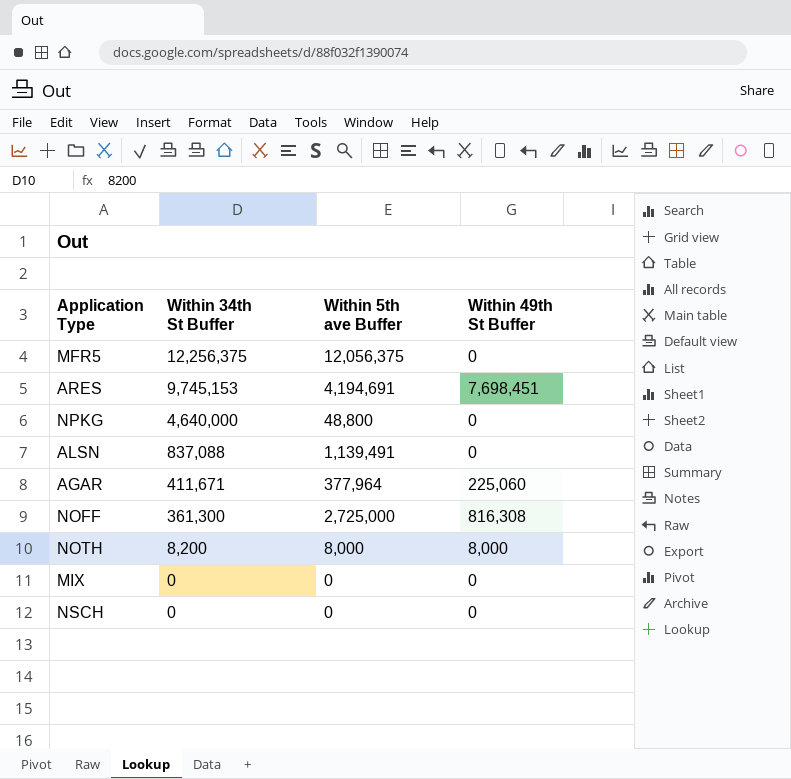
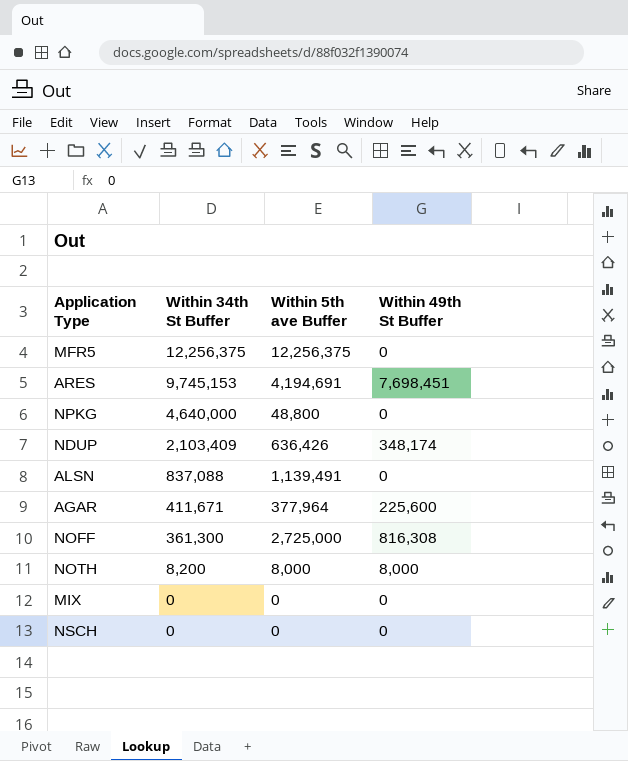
MFR5 | Within 5th ave Buffer: 12,056,375 -> 12,256,375
row NDUP: none -> 2,103,409 | 636,426 | 348,174
AGAR | Within 49th St Buffer: 225,060 -> 225,600

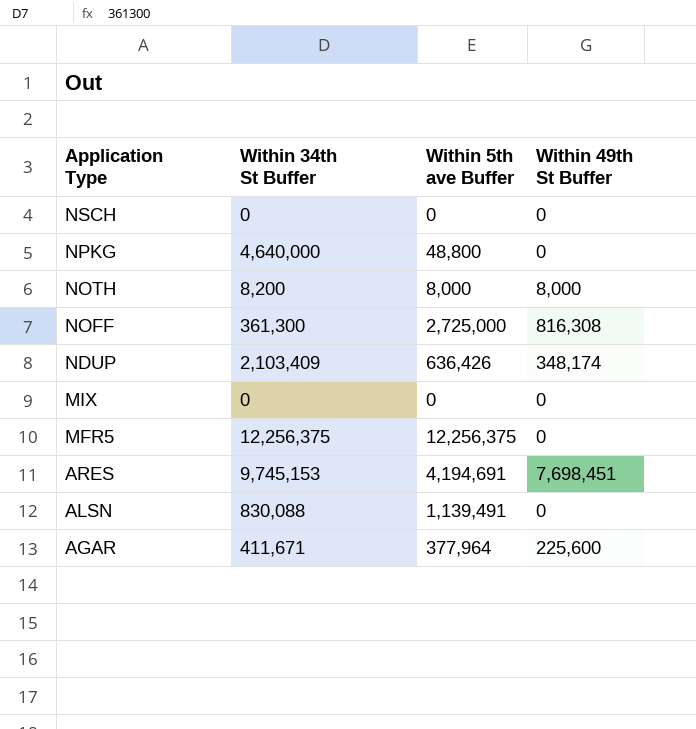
row order: Within 34th St Buffer descending -> Application Type descending
ALSN | Within 34th St Buffer: 837,088 -> 830,088

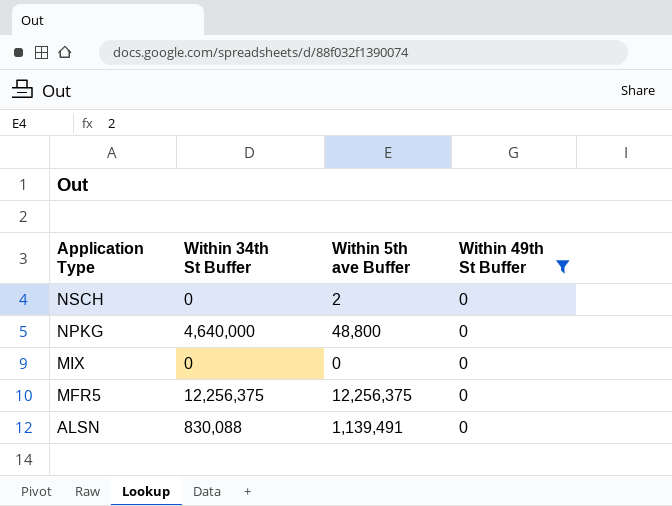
filter: none -> Within 49th St Buffer = 0
NSCH | Within 5th ave Buffer: 0 -> 2

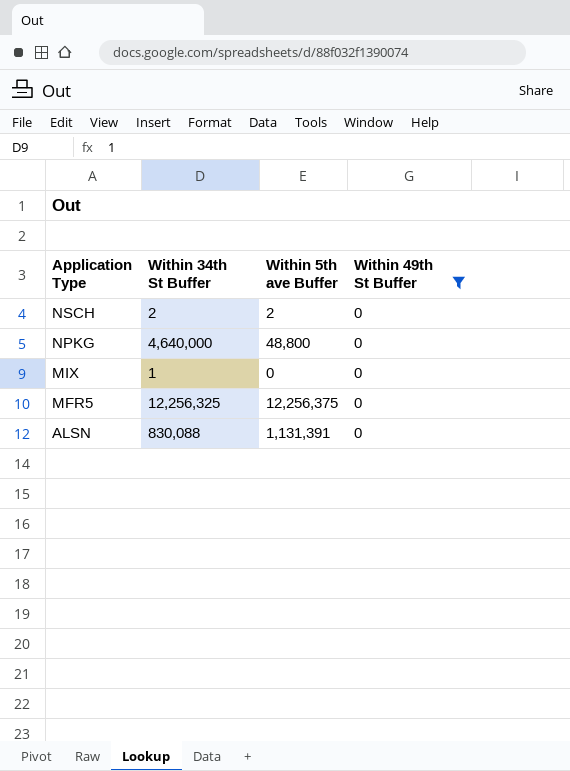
NSCH | Within 34th St Buffer: 0 -> 2
MIX | Within 34th St Buffer: 0 -> 1
MFR5 | Within 34th St Buffer: 12,256,375 -> 12,256,325
ALSN | Within 5th ave Buffer: 1,139,491 -> 1,131,391

